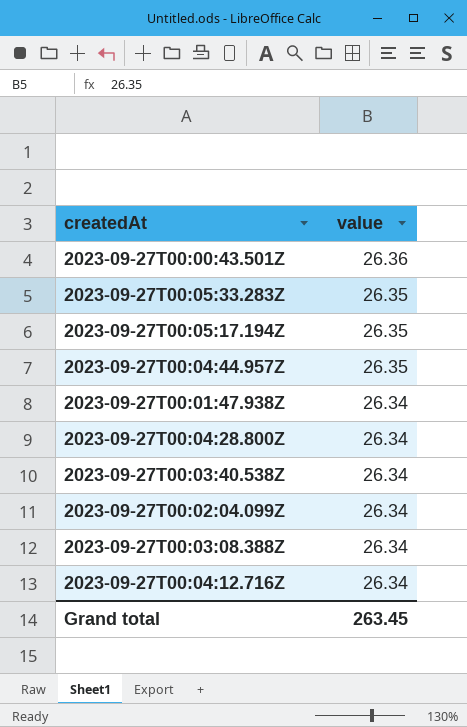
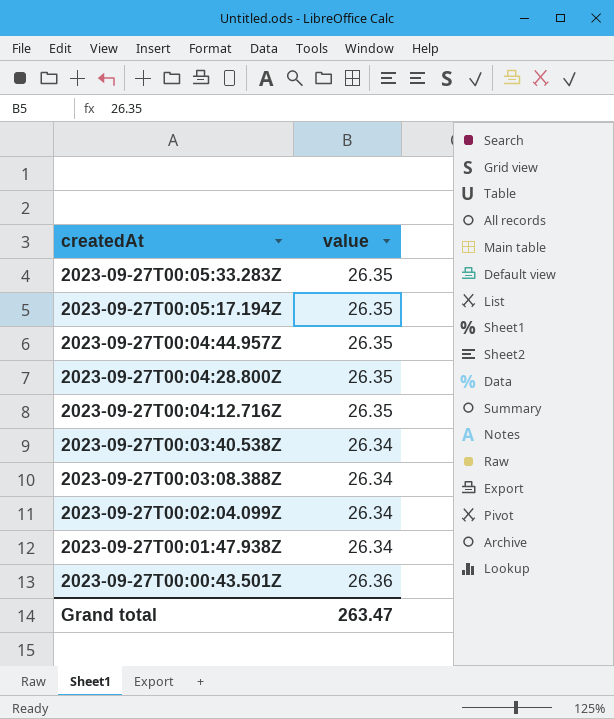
row order: value descending -> createdAt descending
2023-09-27T00:04:28.800Z | value: 26.34 -> 26.35
2023-09-27T00:04:12.716Z | value: 26.34 -> 26.35
Grand total | value: 263.45 -> 263.47

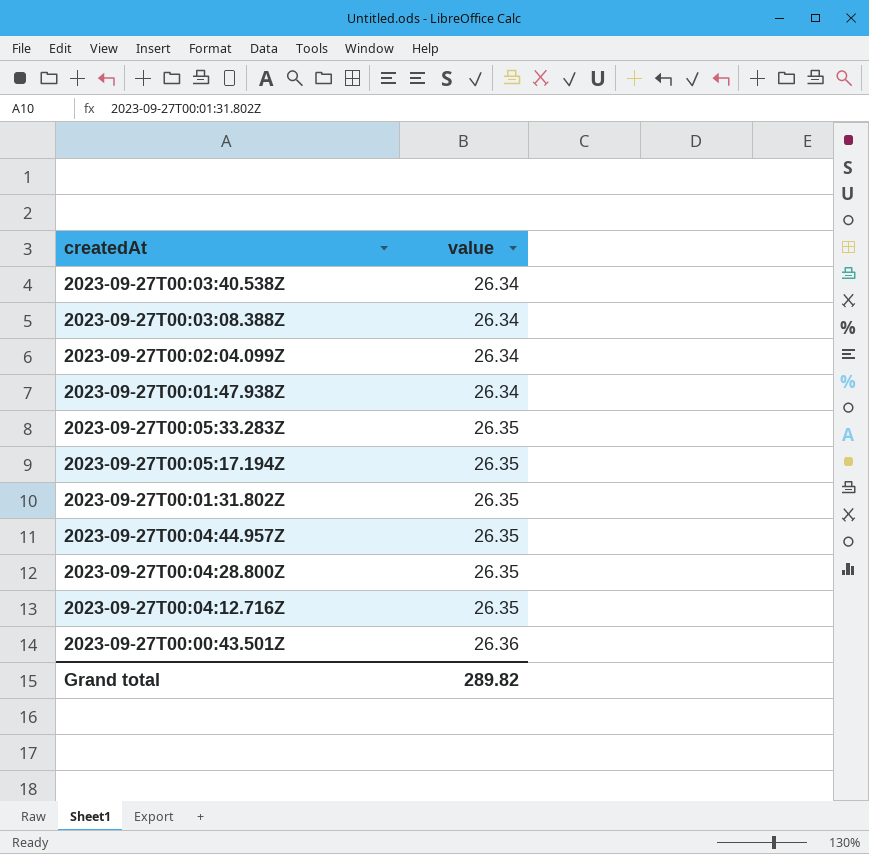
row order: createdAt descending -> value ascending
row 2023-09-27T00:01:31.802Z: none -> 26.35
Grand total | value: 263.47 -> 289.82

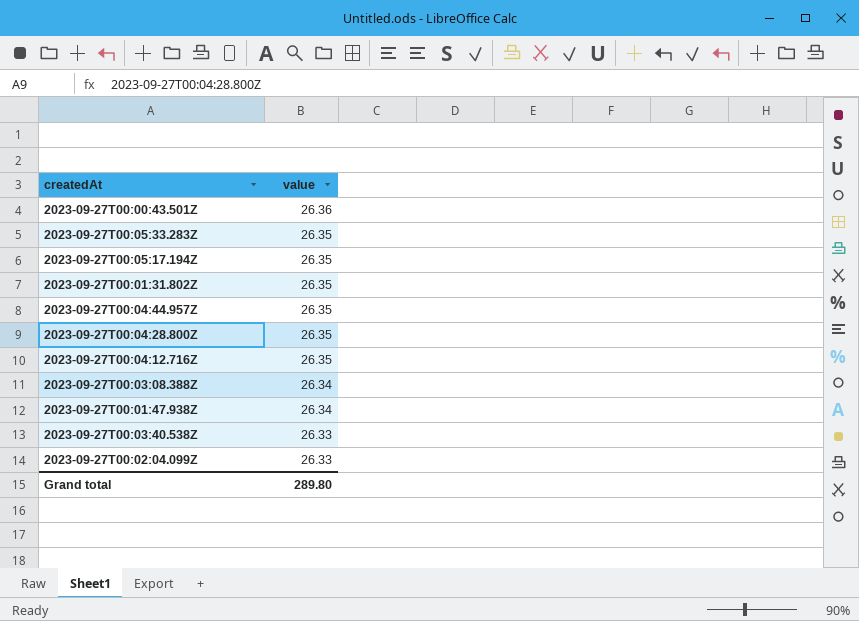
row order: value ascending -> value descending
2023-09-27T00:03:40.538Z | value: 26.34 -> 26.33
2023-09-27T00:02:04.099Z | value: 26.34 -> 26.33
Grand total | value: 289.82 -> 289.80

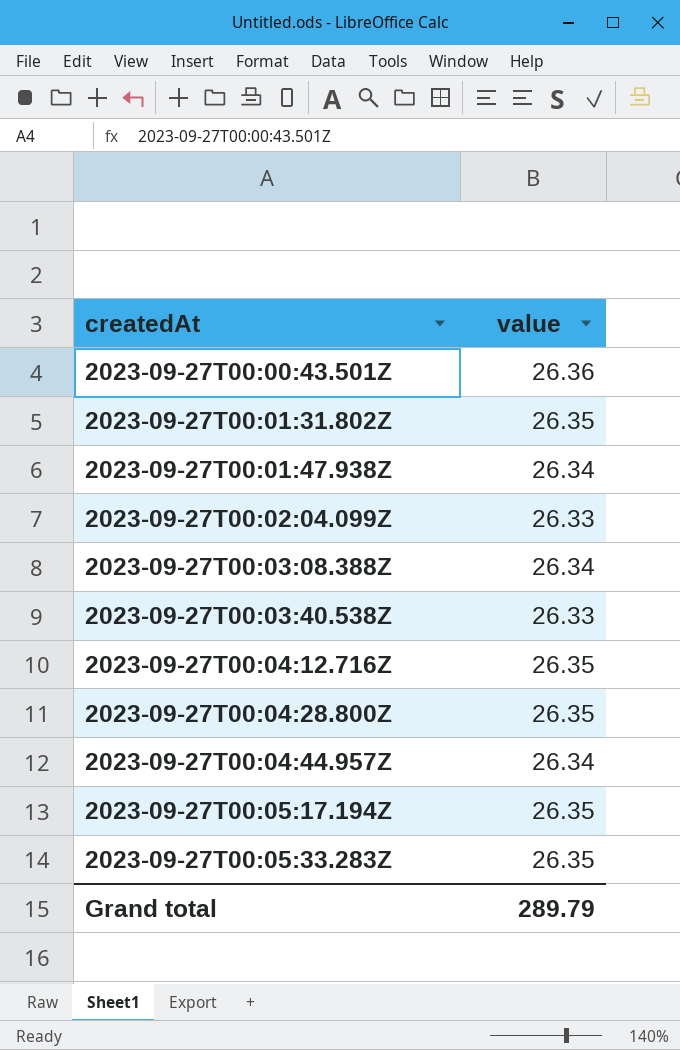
row order: value descending -> createdAt ascending
2023-09-27T00:04:44.957Z | value: 26.35 -> 26.34
Grand total | value: 289.80 -> 289.79

